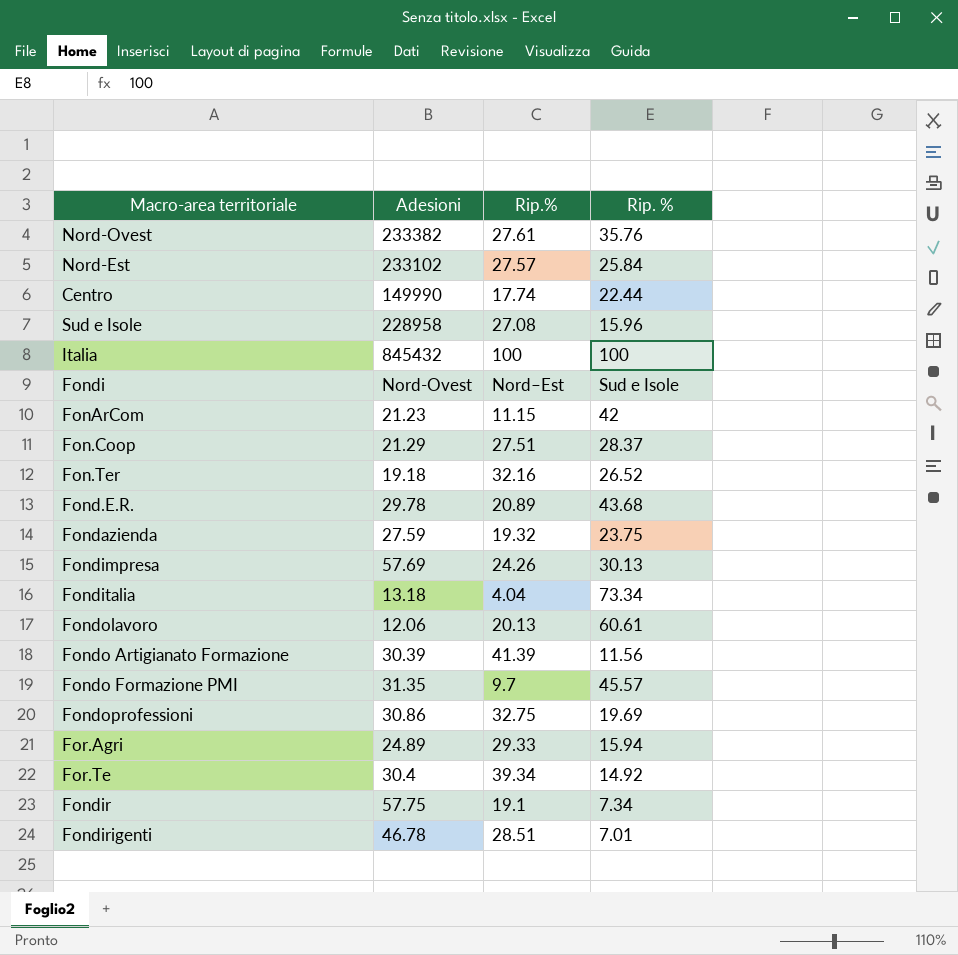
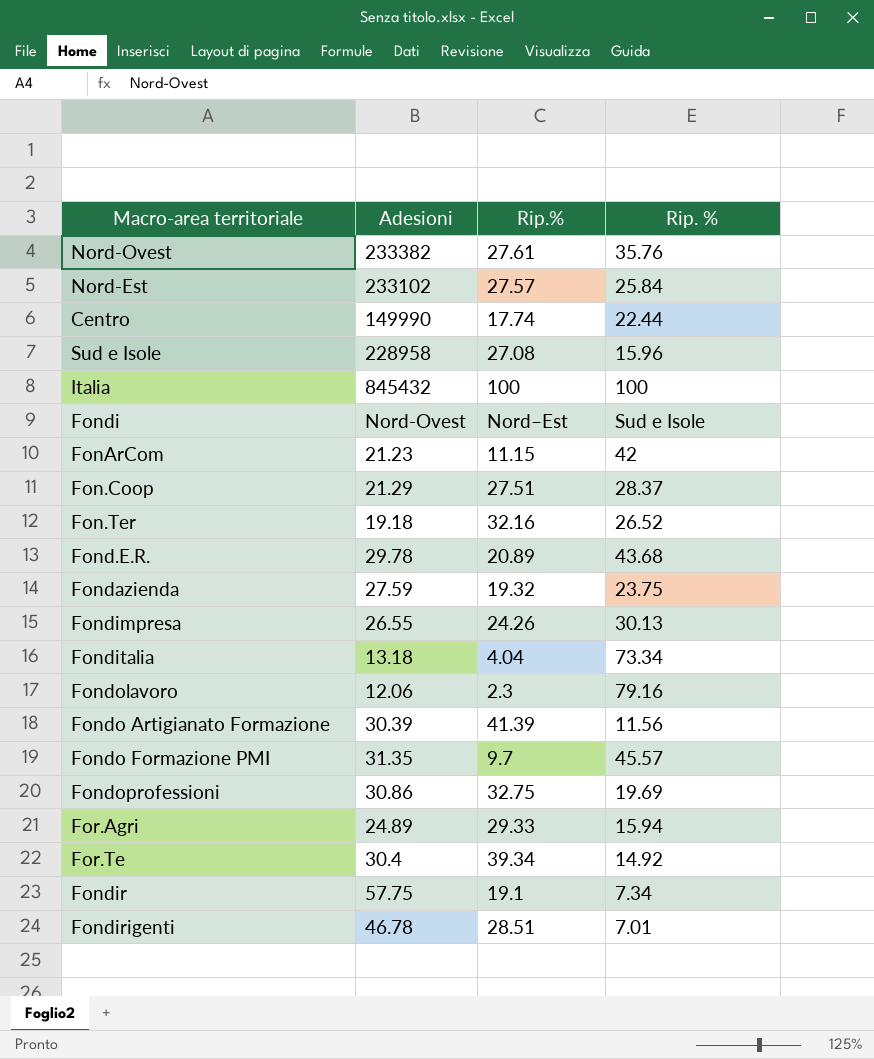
Fondimpresa | Adesioni: 57.69 -> 26.55
Fondolavoro | Rip.%: 20.13 -> 2.3
Fondolavoro | Rip. %: 60.61 -> 79.16

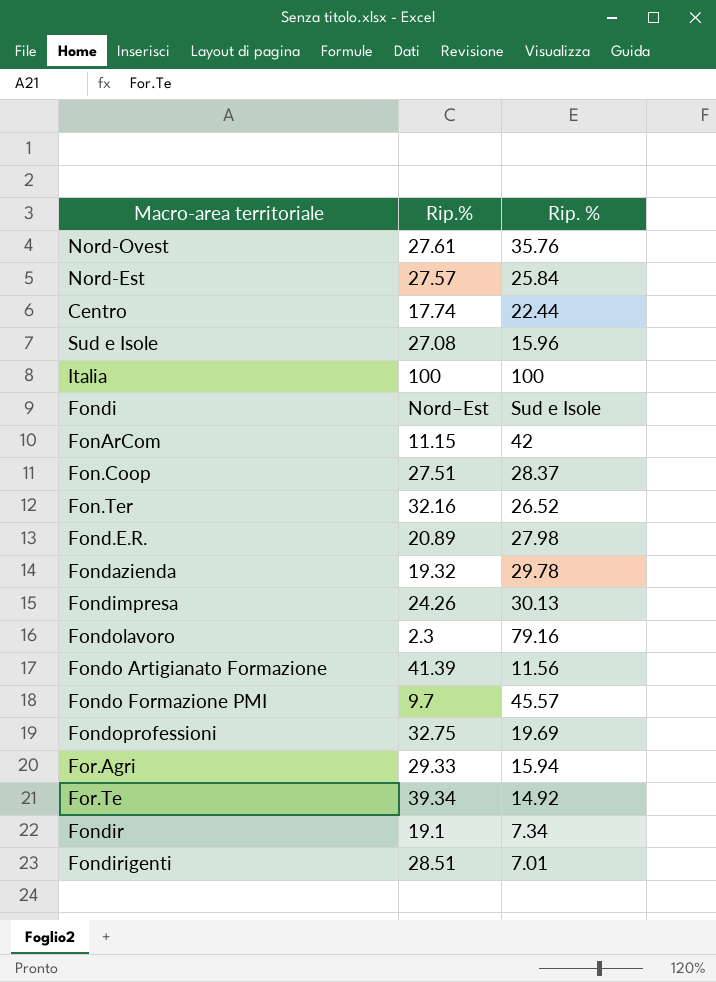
column Adesioni | position: 2 -> none
row Fonditalia: 13.18 | 4.04 | 73.34 -> none
Fond.E.R. | Rip. %: 43.68 -> 27.98
Fondazienda | Rip. %: 23.75 -> 29.78

